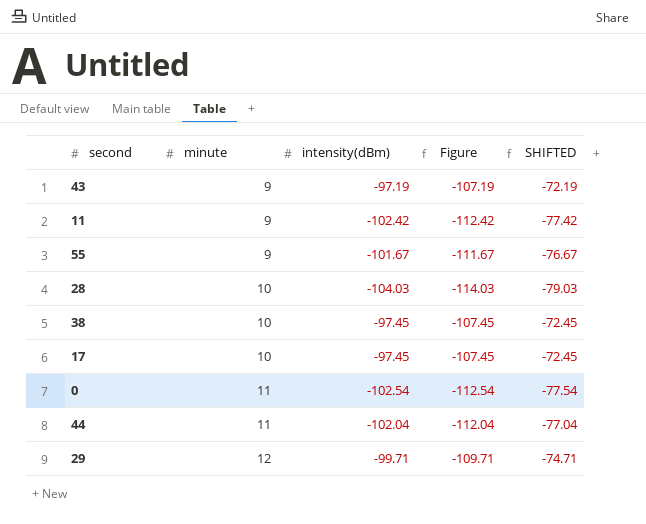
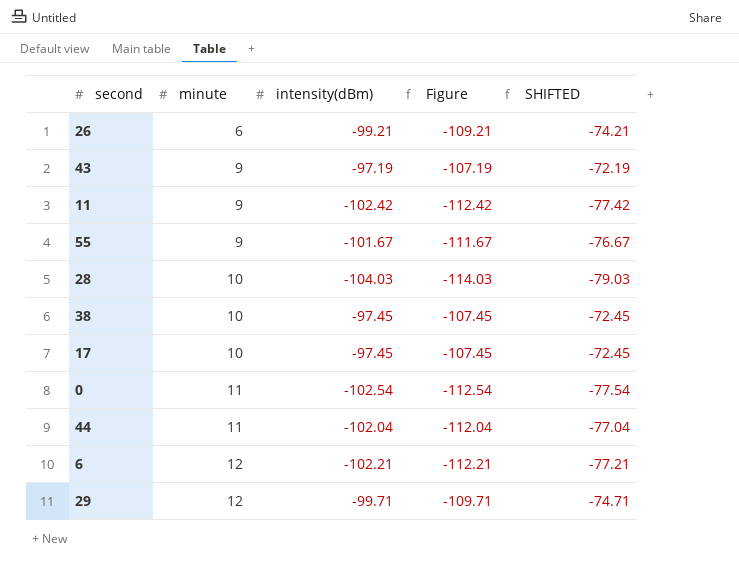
row 26: none -> 6 | -99.21 | -109.21 | -74.21
row 6: none -> 12 | -102.21 | -112.21 | -77.21

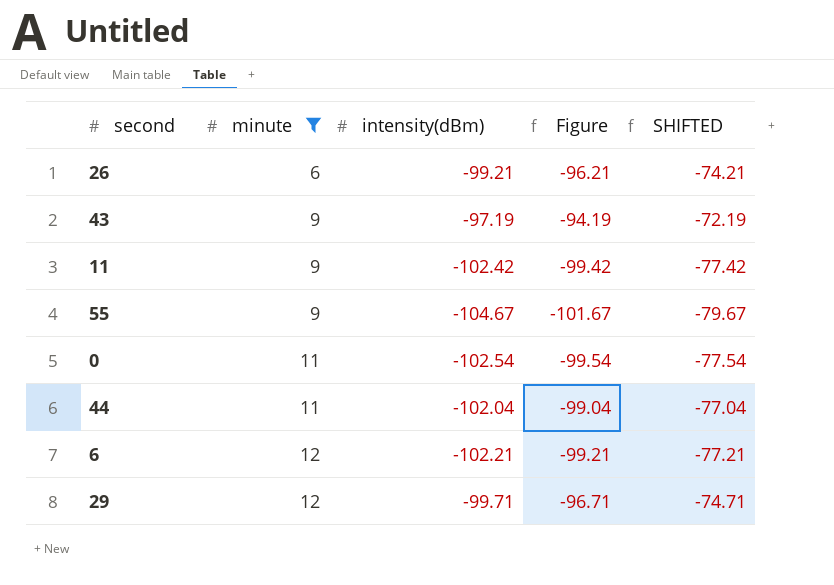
filter: none -> minute != 10
column Figure | formula: [intensity(dBm)] - 10 -> [intensity(dBm)] + 3
55 | intensity(dBm): -101.67 -> -104.67
55 | SHIFTED: -76.67 -> -79.67

